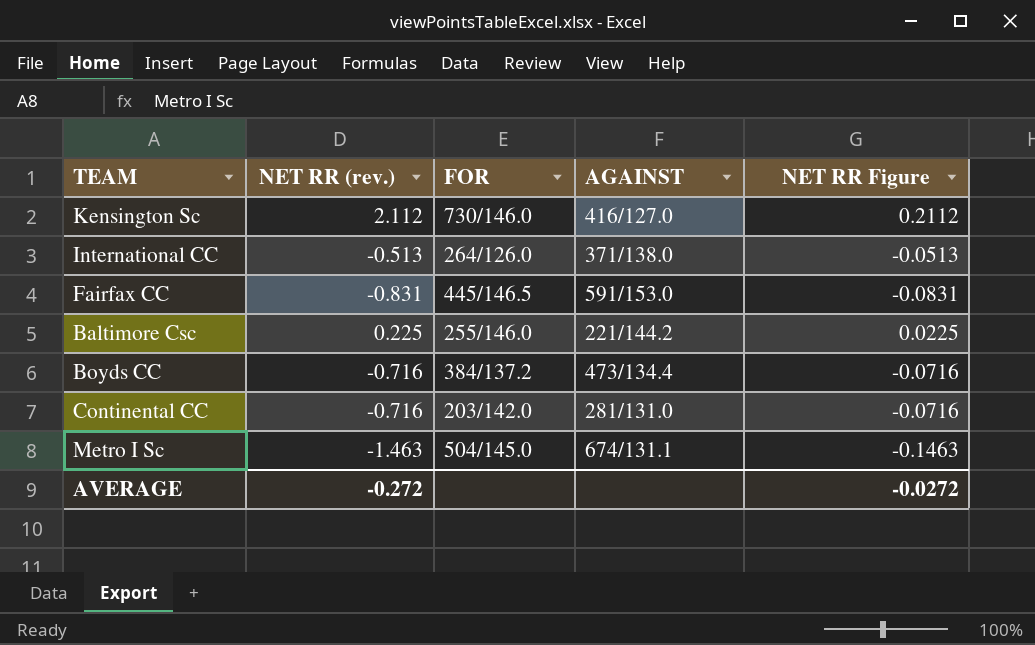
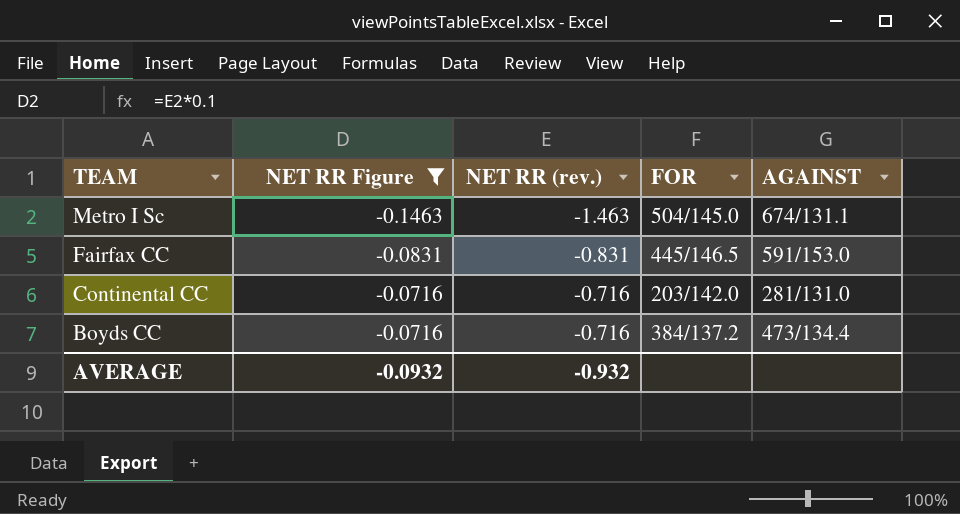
filter: none -> NET RR Figure <= -0.0716
row order: none -> TEAM descending
column NET RR Figure | position: 5 -> 2
AVERAGE | NET RR Figure: -0.0272 -> -0.0932
AVERAGE | NET RR (rev.): -0.272 -> -0.932

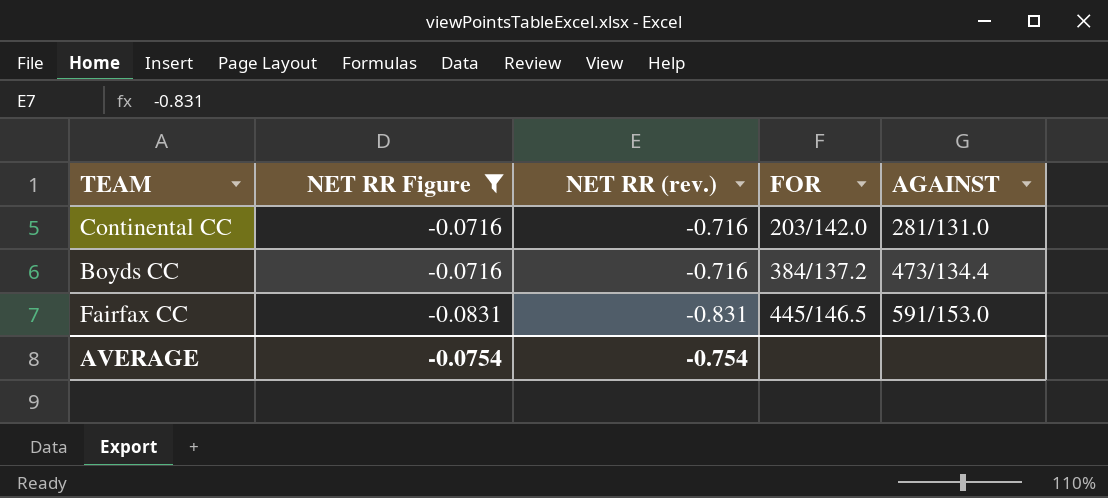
row order: TEAM descending -> NET RR Figure descending
row Metro I Sc: -0.1463 | -1.463 | 504/145.0 | 674/131.1 -> none
AVERAGE | NET RR Figure: -0.0932 -> -0.0754
AVERAGE | NET RR (rev.): -0.932 -> -0.754

